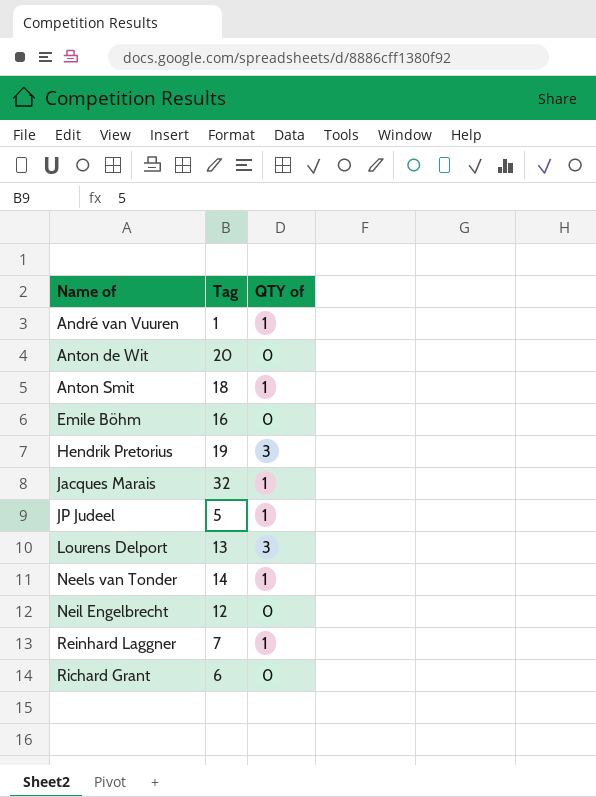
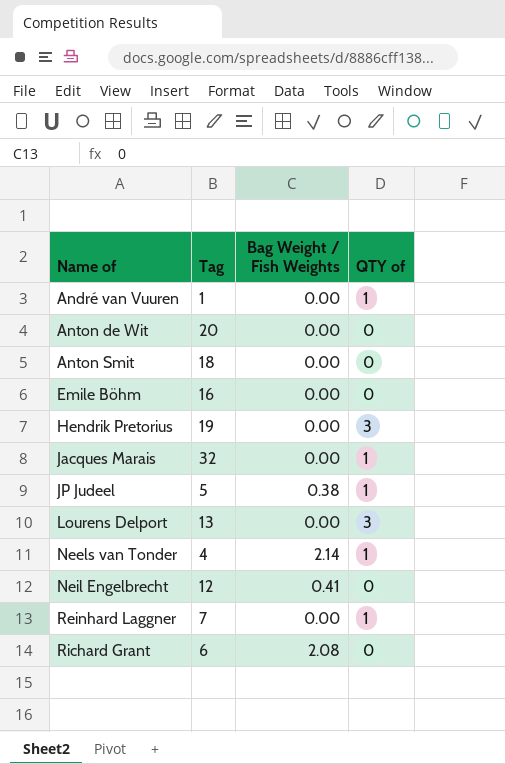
column Bag Weight / Fish Weights | position: none -> 3
Anton Smit | QTY of: 1 -> 0
Neels van Tonder | Tag: 14 -> 4

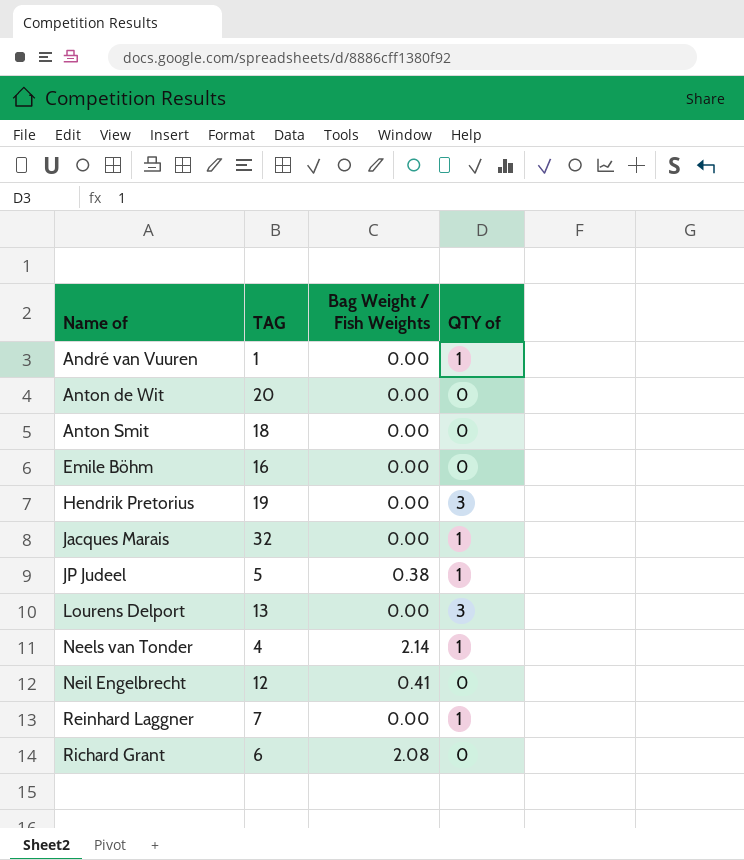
column name: Tag -> TAG

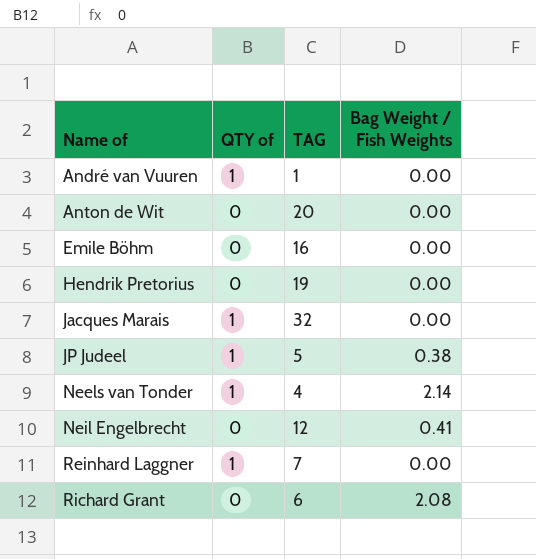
column QTY of | position: 4 -> 2
row Anton Smit: 18 | 0.00 | 0 -> none
row Lourens Delport: 13 | 0.00 | 3 -> none
Hendrik Pretorius | QTY of: 3 -> 0

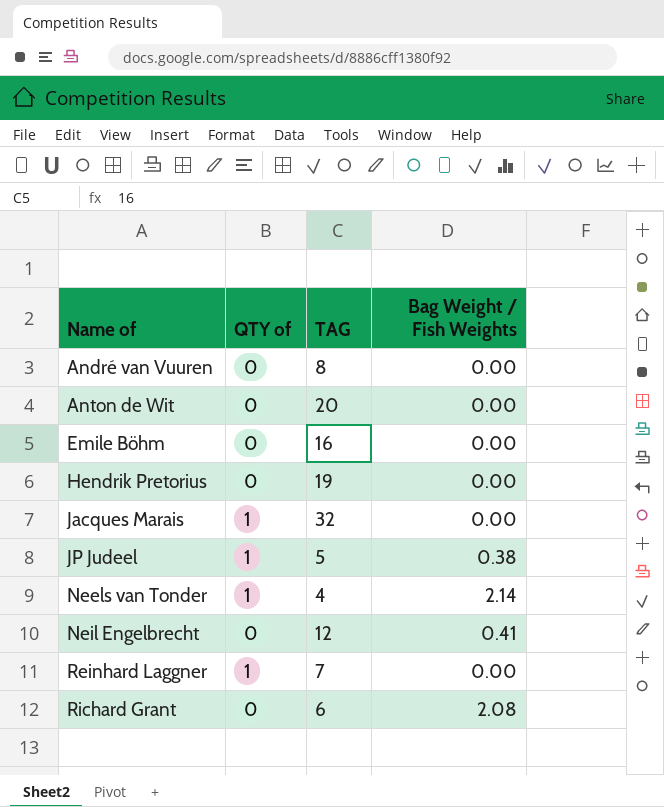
André van Vuuren | QTY of: 1 -> 0
André van Vuuren | TAG: 1 -> 8

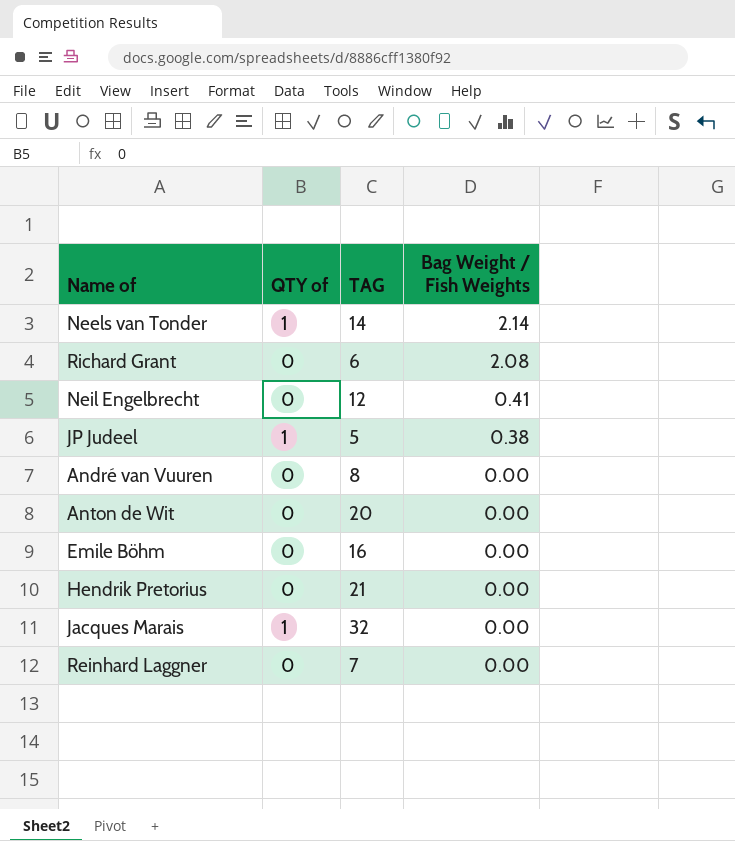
row order: Name of ascending -> Bag Weight / Fish Weights descending
Neels van Tonder | TAG: 4 -> 14
Hendrik Pretorius | TAG: 19 -> 21
Reinhard Laggner | QTY of: 1 -> 0

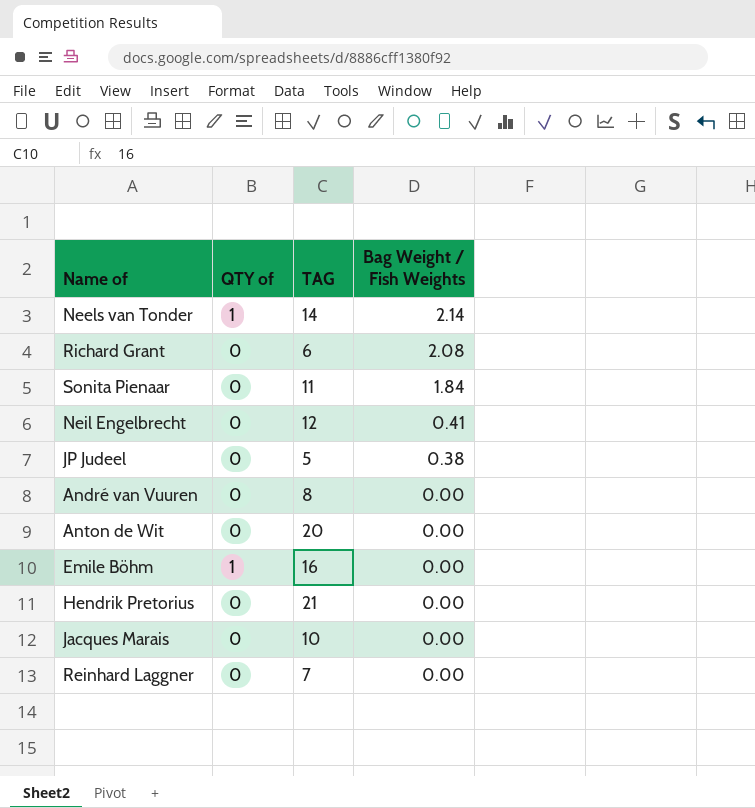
row Sonita Pienaar: none -> 0 | 11 | 1.84
JP Judeel | QTY of: 1 -> 0
Emile Böhm | QTY of: 0 -> 1
Jacques Marais | QTY of: 1 -> 0
Jacques Marais | TAG: 32 -> 10

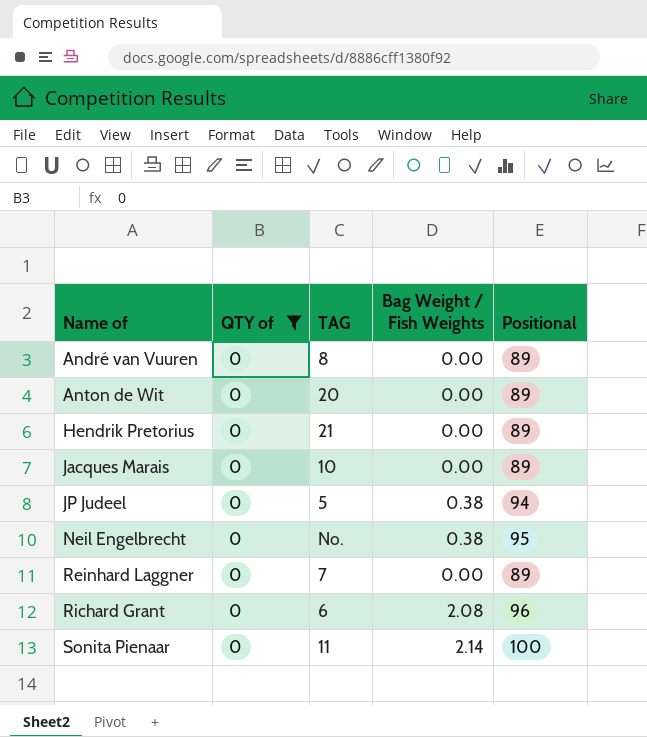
filter: none -> QTY of = 0
row order: Bag Weight / Fish Weights descending -> Name of ascending
column Positional | position: none -> 5
Neil Engelbrecht | TAG: 12 -> No.
Neil Engelbrecht | Bag Weight / Fish Weights: 0.41 -> 0.38
Sonita Pienaar | Bag Weight / Fish Weights: 1.84 -> 2.14

